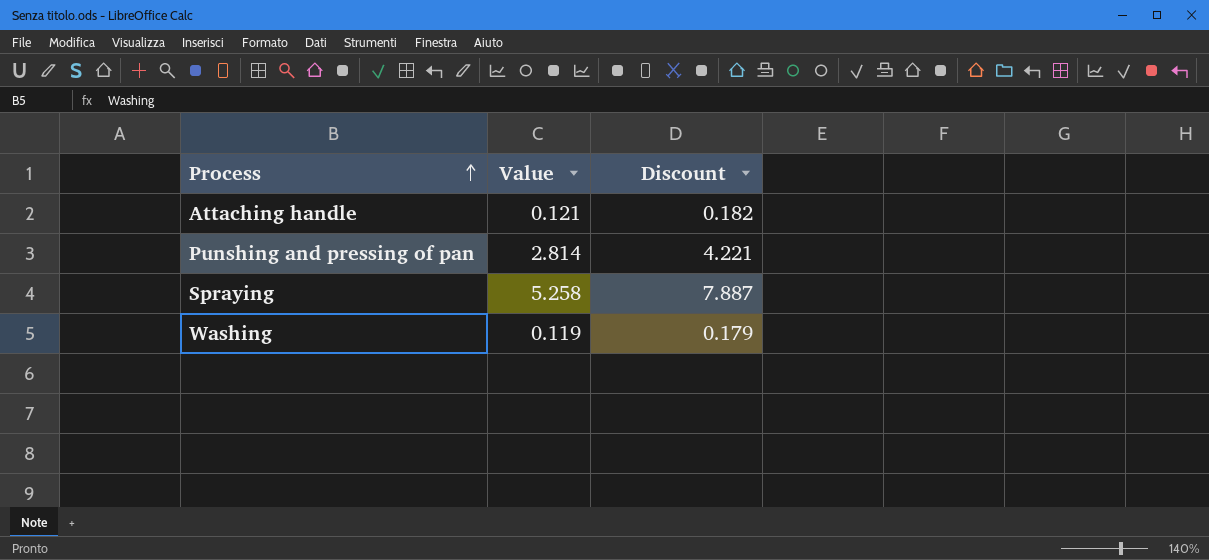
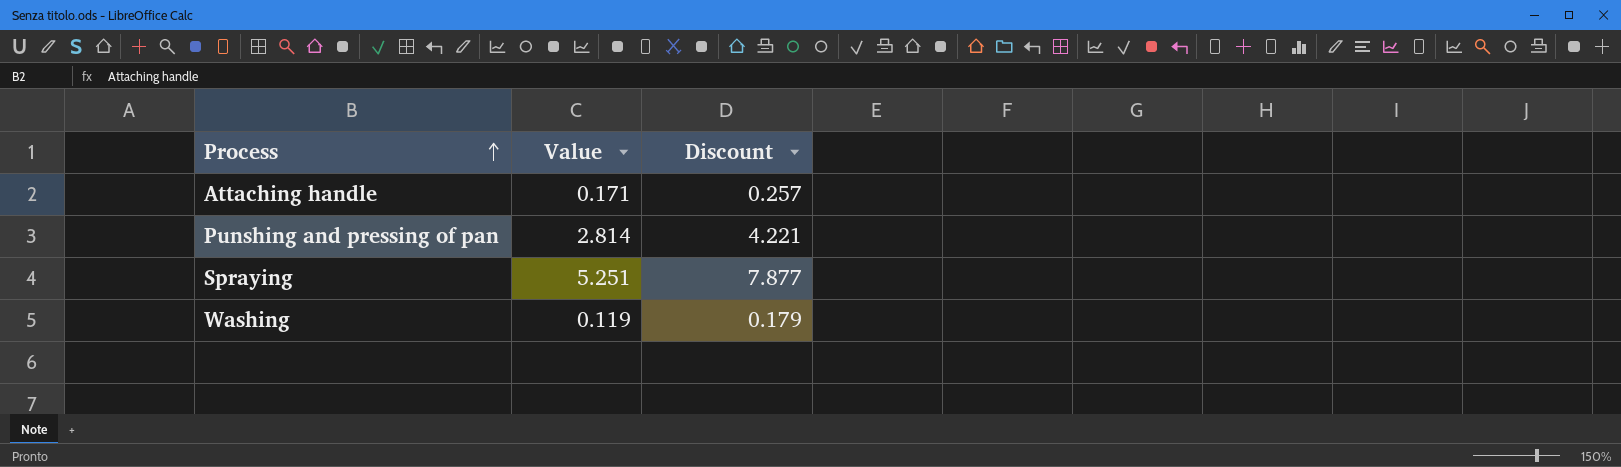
Attaching handle | Value: 0.121 -> 0.171
Attaching handle | Discount: 0.182 -> 0.257
Spraying | Value: 5.258 -> 5.251
Spraying | Discount: 7.887 -> 7.877

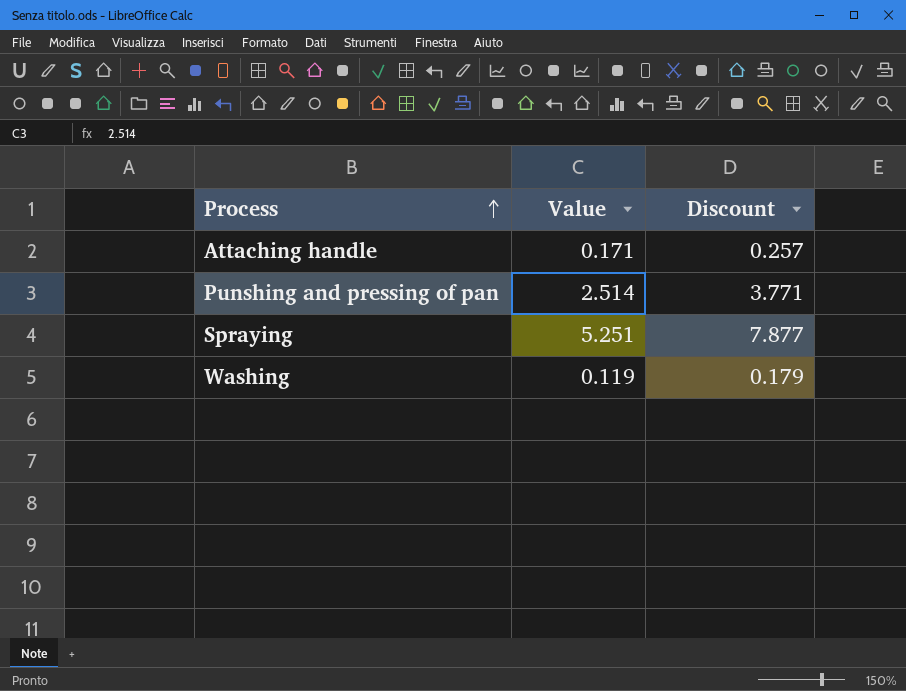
Punshing and pressing of pan | Value: 2.814 -> 2.514
Punshing and pressing of pan | Discount: 4.221 -> 3.771

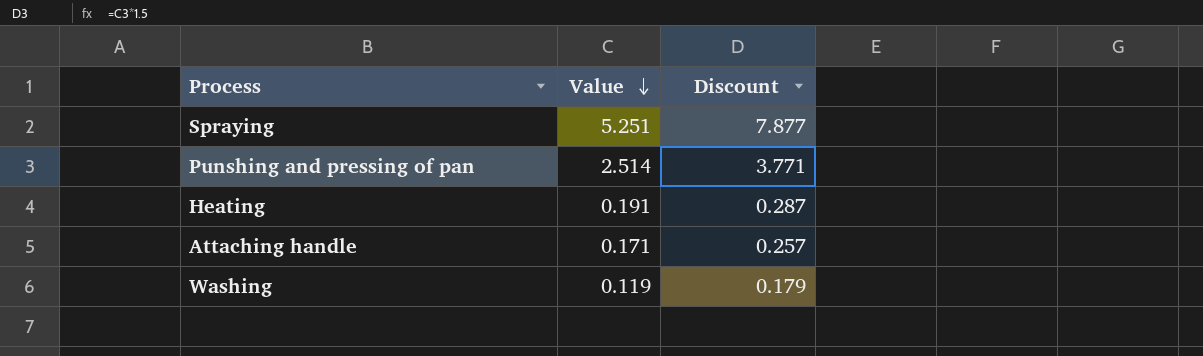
row order: Process ascending -> Value descending
row Heating: none -> 0.191 | 0.287

